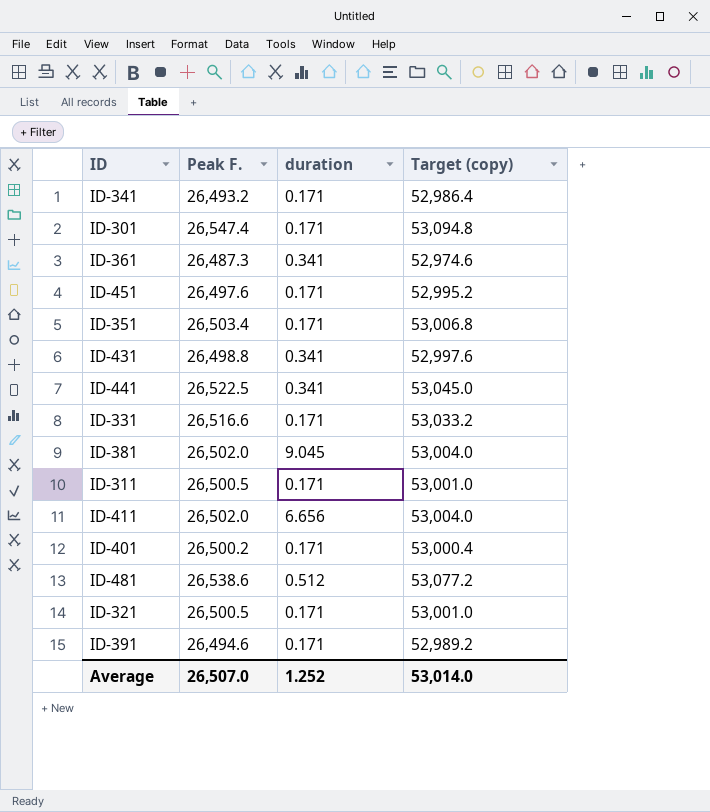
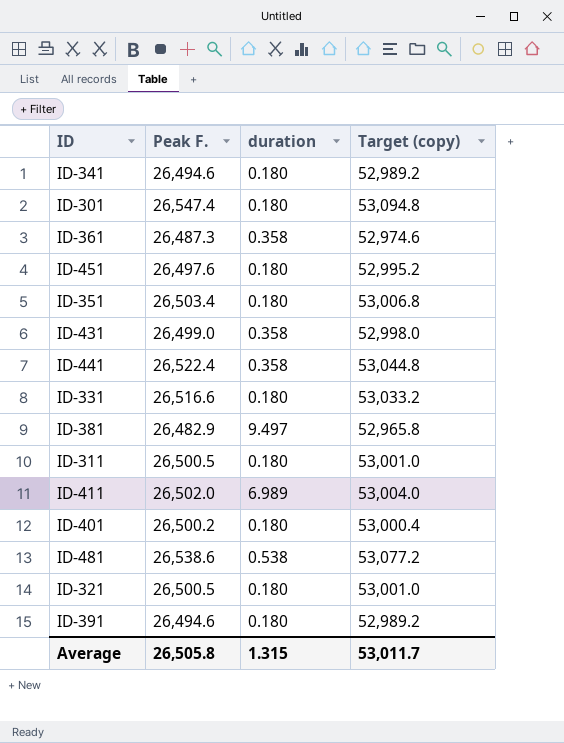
ID-341 | Peak F.: 26,493.2 -> 26,494.6
ID-341 | duration: 0.171 -> 0.180
ID-341 | Target (copy): 52,986.4 -> 52,989.2
ID-301 | duration: 0.171 -> 0.180
ID-361 | duration: 0.341 -> 0.358
ID-451 | duration: 0.171 -> 0.180
ID-351 | duration: 0.171 -> 0.180
ID-431 | Peak F.: 26,498.8 -> 26,499.0
ID-431 | duration: 0.341 -> 0.358
ID-431 | Target (copy): 52,997.6 -> 52,998.0
ID-441 | Peak F.: 26,522.5 -> 26,522.4
ID-441 | duration: 0.341 -> 0.358
ID-441 | Target (copy): 53,045.0 -> 53,044.8
ID-331 | duration: 0.171 -> 0.180
ID-381 | Peak F.: 26,502.0 -> 26,482.9
ID-381 | duration: 9.045 -> 9.497
ID-381 | Target (copy): 53,004.0 -> 52,965.8
ID-311 | duration: 0.171 -> 0.180
ID-411 | duration: 6.656 -> 6.989
ID-401 | duration: 0.171 -> 0.180
ID-481 | duration: 0.512 -> 0.538
ID-321 | duration: 0.171 -> 0.180
ID-391 | duration: 0.171 -> 0.180
Average | Peak F.: 26,507.0 -> 26,505.8
Average | duration: 1.252 -> 1.315
Average | Target (copy): 53,014.0 -> 53,011.7

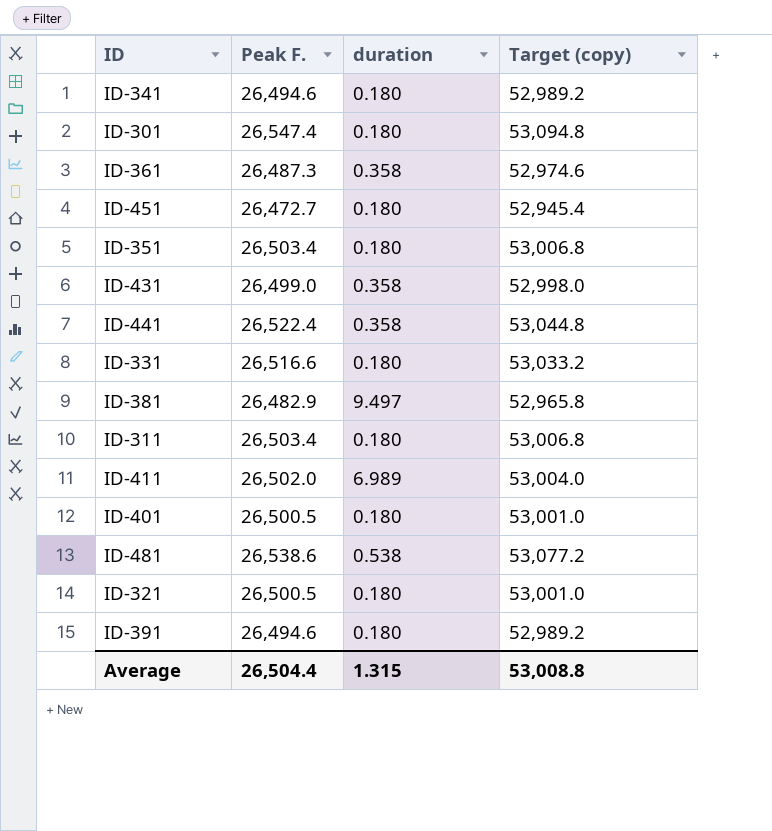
ID-451 | Peak F.: 26,497.6 -> 26,472.7
ID-451 | Target (copy): 52,995.2 -> 52,945.4
ID-311 | Peak F.: 26,500.5 -> 26,503.4
ID-311 | Target (copy): 53,001.0 -> 53,006.8
ID-401 | Peak F.: 26,500.2 -> 26,500.5
ID-401 | Target (copy): 53,000.4 -> 53,001.0
Average | Peak F.: 26,505.8 -> 26,504.4
Average | Target (copy): 53,011.7 -> 53,008.8

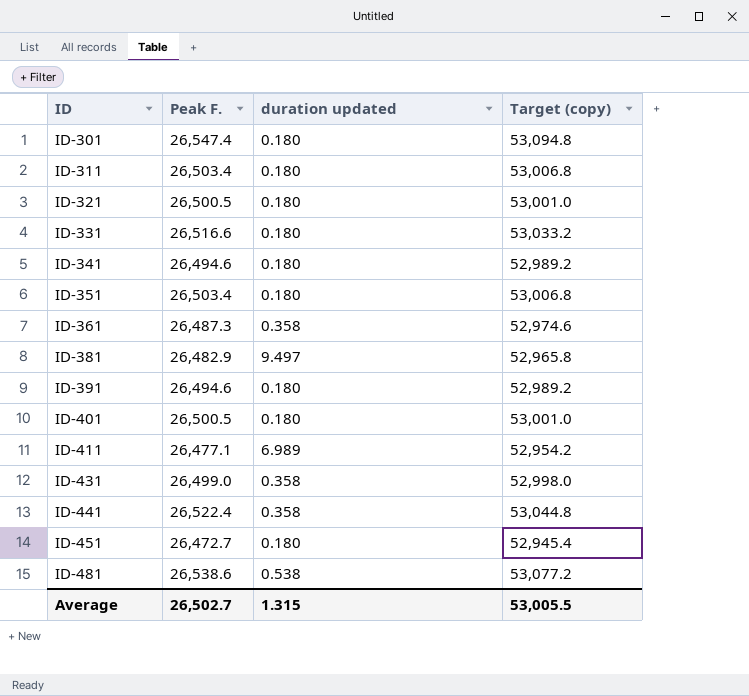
row order: none -> ID ascending
column name: duration -> duration updated
ID-411 | Peak F.: 26,502.0 -> 26,477.1
ID-411 | Target (copy): 53,004.0 -> 52,954.2
Average | Peak F.: 26,504.4 -> 26,502.7
Average | Target (copy): 53,008.8 -> 53,005.5

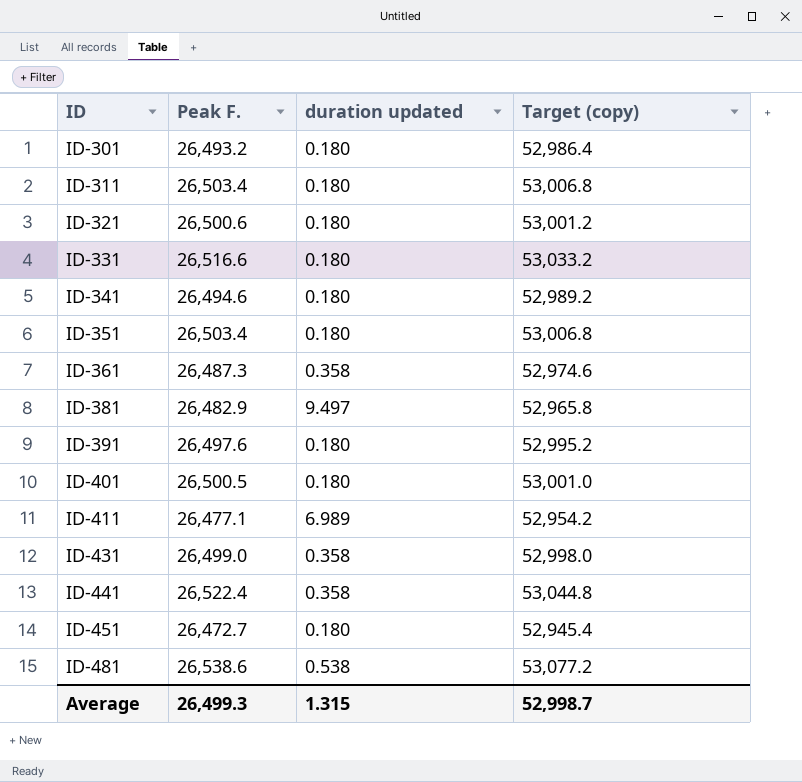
ID-301 | Peak F.: 26,547.4 -> 26,493.2
ID-301 | Target (copy): 53,094.8 -> 52,986.4
ID-321 | Peak F.: 26,500.5 -> 26,500.6
ID-321 | Target (copy): 53,001.0 -> 53,001.2
ID-391 | Peak F.: 26,494.6 -> 26,497.6
ID-391 | Target (copy): 52,989.2 -> 52,995.2
Average | Peak F.: 26,502.7 -> 26,499.3
Average | Target (copy): 53,005.5 -> 52,998.7

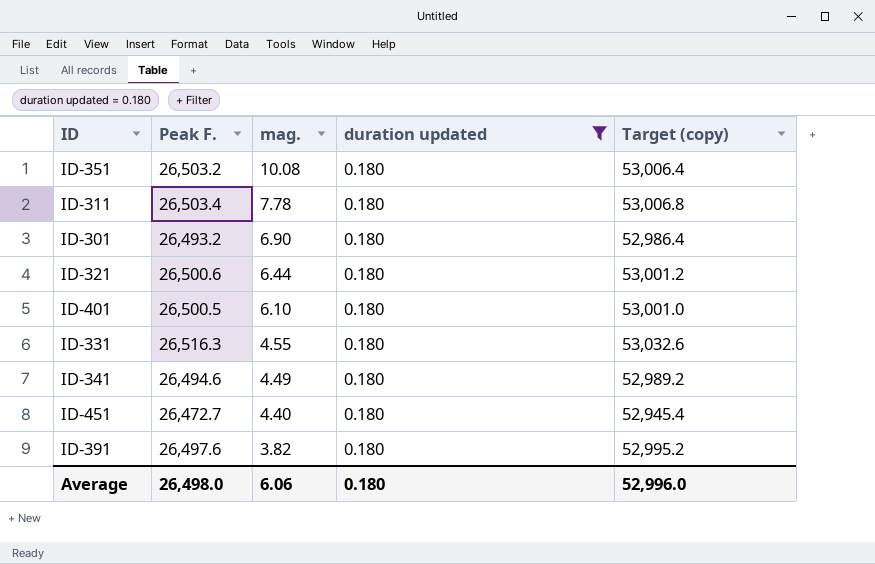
filter: none -> duration updated = 0.180
row order: ID ascending -> mag. descending
column mag. | position: none -> 3
ID-351 | Peak F.: 26,503.4 -> 26,503.2
ID-351 | Target (copy): 53,006.8 -> 53,006.4
ID-331 | Peak F.: 26,516.6 -> 26,516.3
ID-331 | Target (copy): 53,033.2 -> 53,032.6
Average | Peak F.: 26,499.3 -> 26,498.0
Average | duration updated: 1.315 -> 0.180
Average | Target (copy): 52,998.7 -> 52,996.0

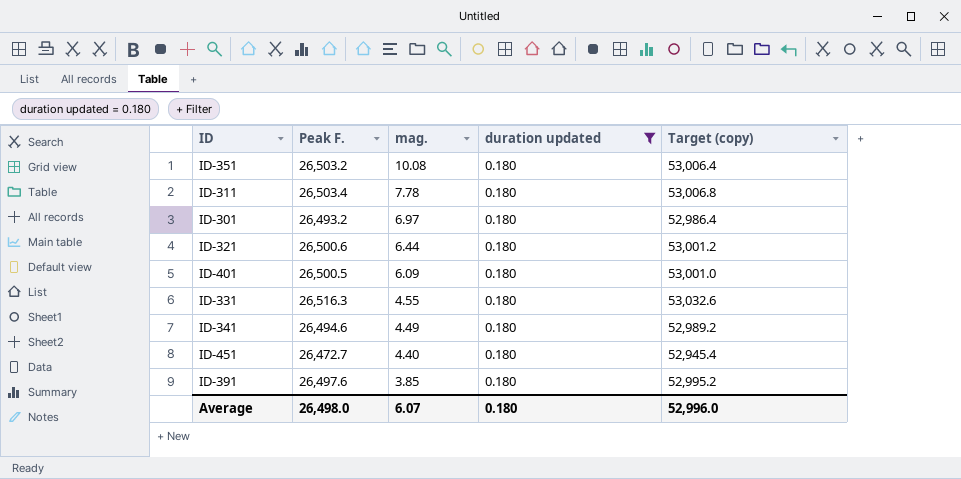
ID-301 | mag.: 6.90 -> 6.97
ID-401 | mag.: 6.10 -> 6.09
ID-391 | mag.: 3.82 -> 3.85
Average | mag.: 6.06 -> 6.07

